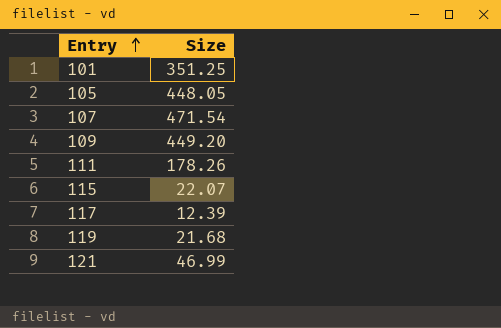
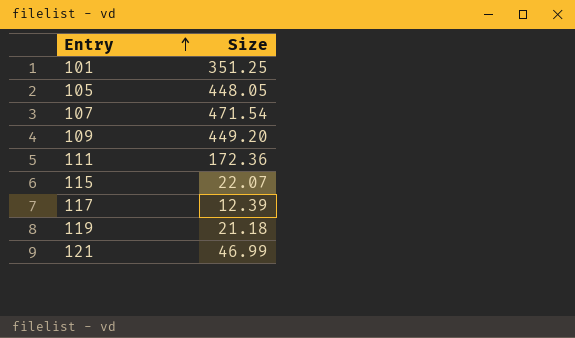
111 | Size: 178.26 -> 172.36
119 | Size: 21.68 -> 21.18

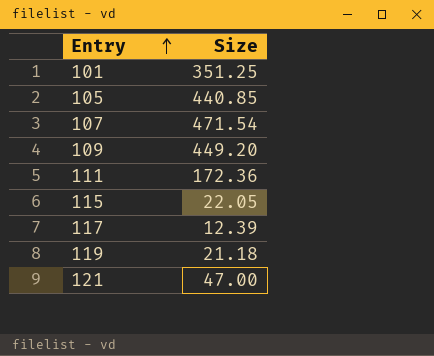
105 | Size: 448.05 -> 440.85
115 | Size: 22.07 -> 22.05
121 | Size: 46.99 -> 47.00

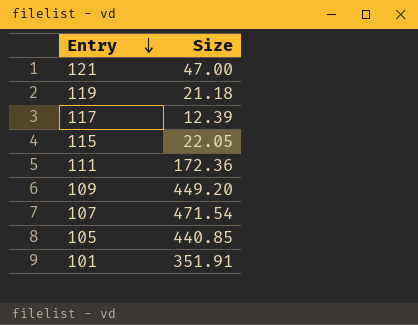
row order: Entry ascending -> Entry descending
101 | Size: 351.25 -> 351.91

